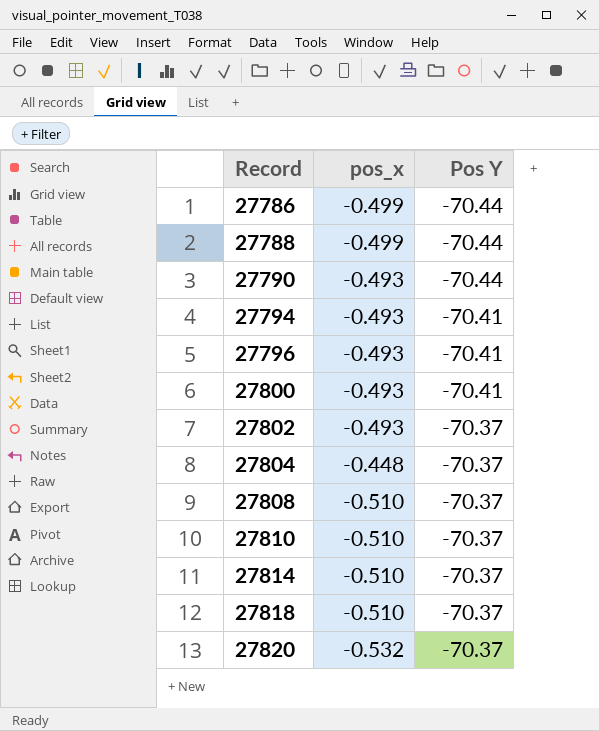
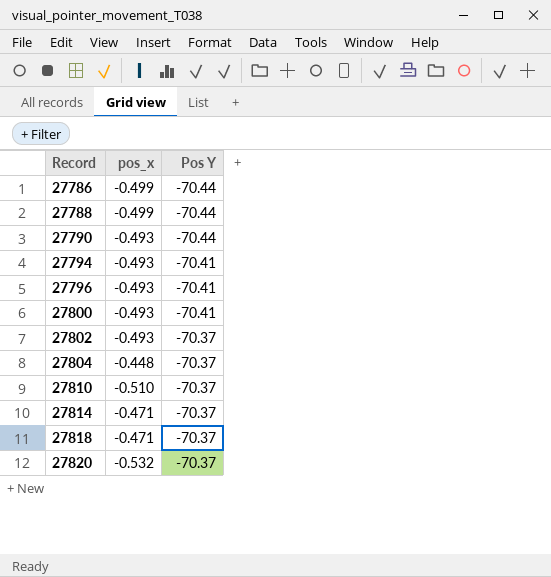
row 27808: -0.510 | -70.37 -> none
27814 | pos_x: -0.510 -> -0.471
27818 | pos_x: -0.510 -> -0.471

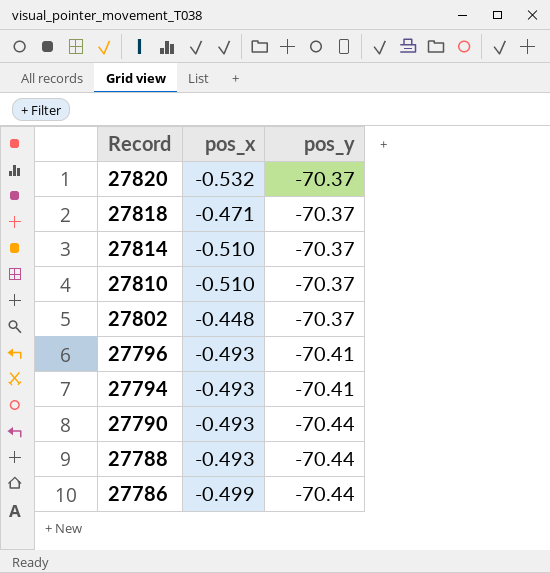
row order: Record ascending -> Record descending
column name: Pos Y -> pos_y
row 27800: -0.493 | -70.41 -> none
row 27804: -0.448 | -70.37 -> none
27814 | pos_x: -0.471 -> -0.510
27802 | pos_x: -0.493 -> -0.448
27788 | pos_x: -0.499 -> -0.493

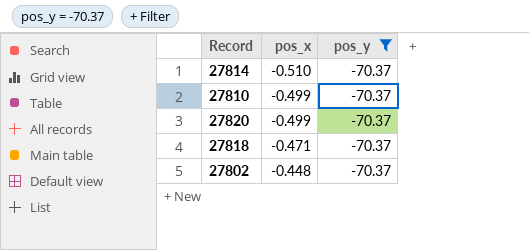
filter: none -> pos_y = -70.37
row order: Record descending -> pos_x ascending
27810 | pos_x: -0.510 -> -0.499
27820 | pos_x: -0.532 -> -0.499

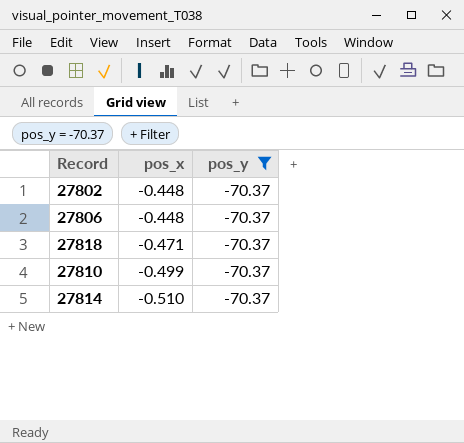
row order: pos_x ascending -> pos_x descending
row 27820: -0.499 | -70.37 -> none
row 27806: none -> -0.448 | -70.37

